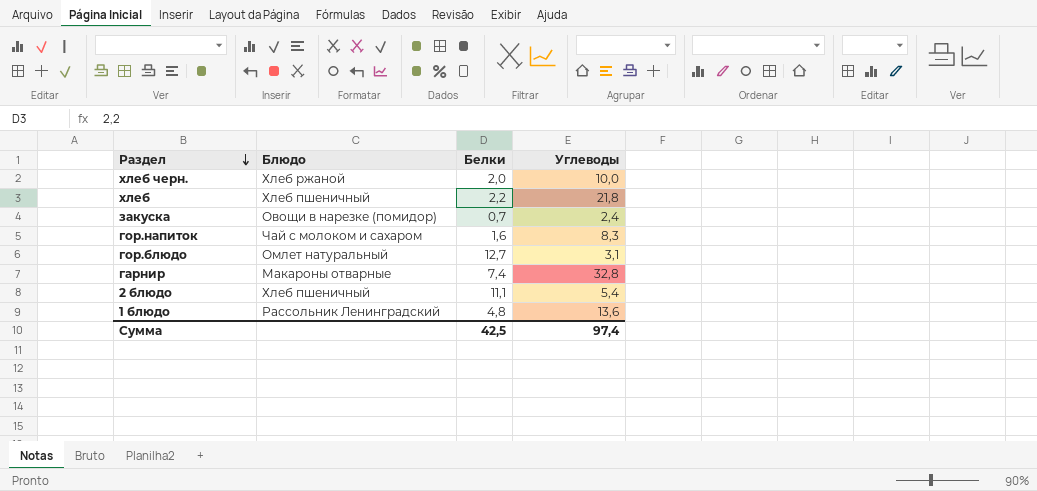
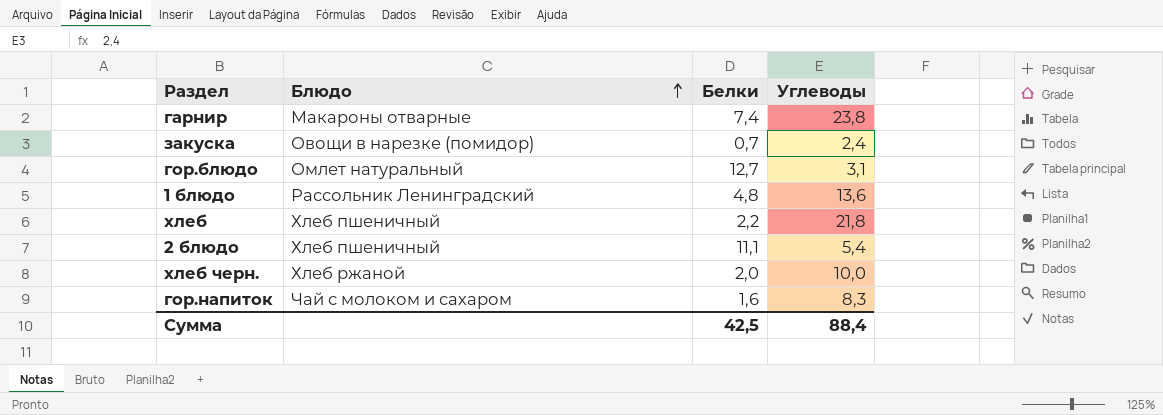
row order: Раздел descending -> Блюдо ascending
гарнир | Углеводы: 32,8 -> 23,8
Сумма | Углеводы: 97,4 -> 88,4

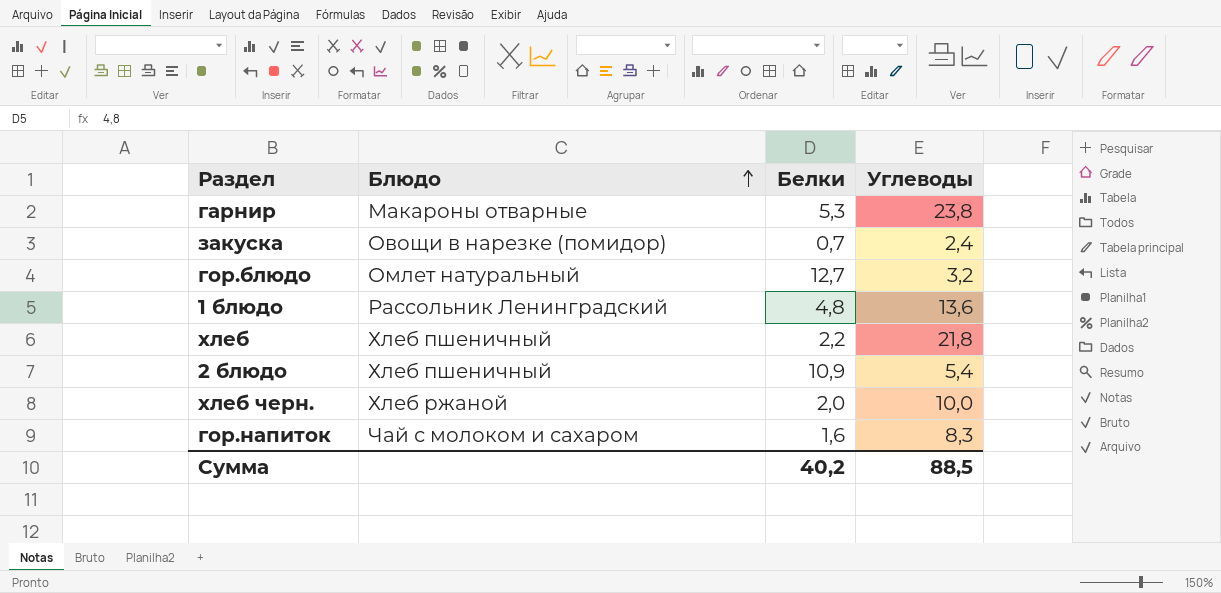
гарнир | Белки: 7,4 -> 5,3
гор.блюдо | Углеводы: 3,1 -> 3,2
2 блюдо | Белки: 11,1 -> 10,9
Сумма | Белки: 42,5 -> 40,2
Сумма | Углеводы: 88,4 -> 88,5

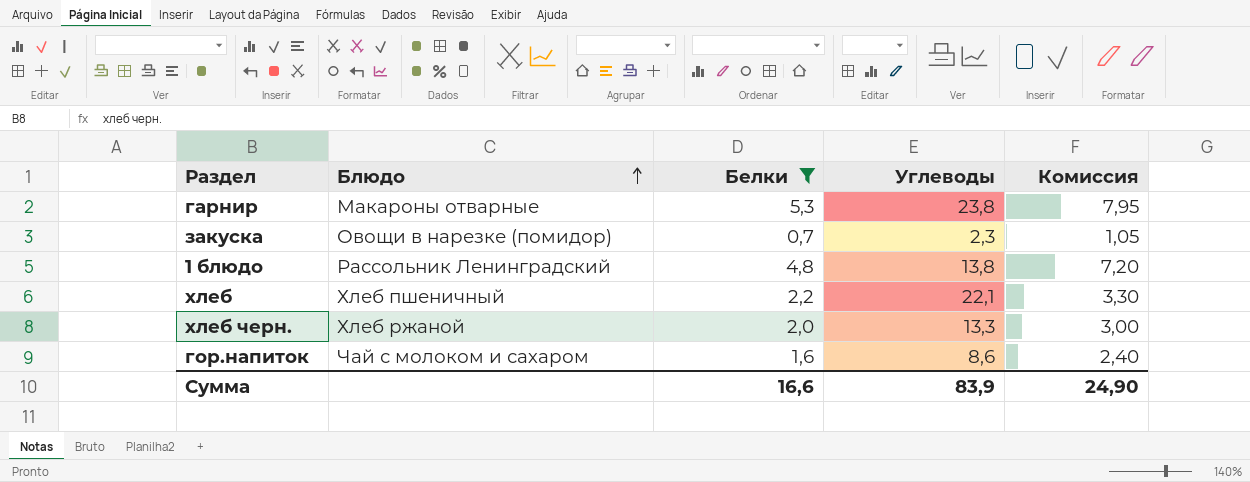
filter: none -> Белки <= 5,3
column Комиссия | formula: none -> [Белки] * 1,5
закуска | Углеводы: 2,4 -> 2,3
1 блюдо | Углеводы: 13,6 -> 13,8
хлеб | Углеводы: 21,8 -> 22,1
хлеб черн. | Углеводы: 10,0 -> 13,3
гор.напиток | Углеводы: 8,3 -> 8,6
Сумма | Белки: 40,2 -> 16,6
Сумма | Углеводы: 88,5 -> 83,9

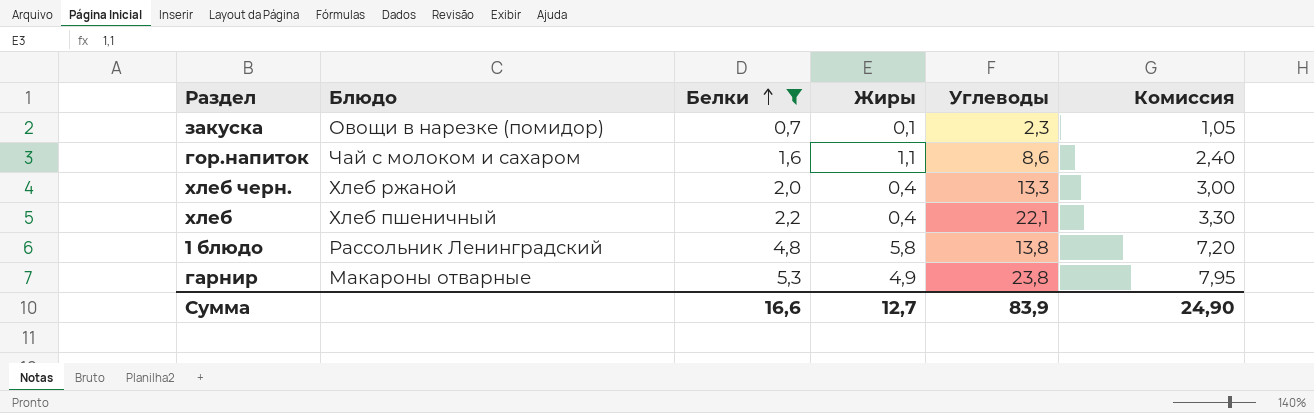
row order: Блюдо ascending -> Белки ascending
column Жиры | position: none -> 4

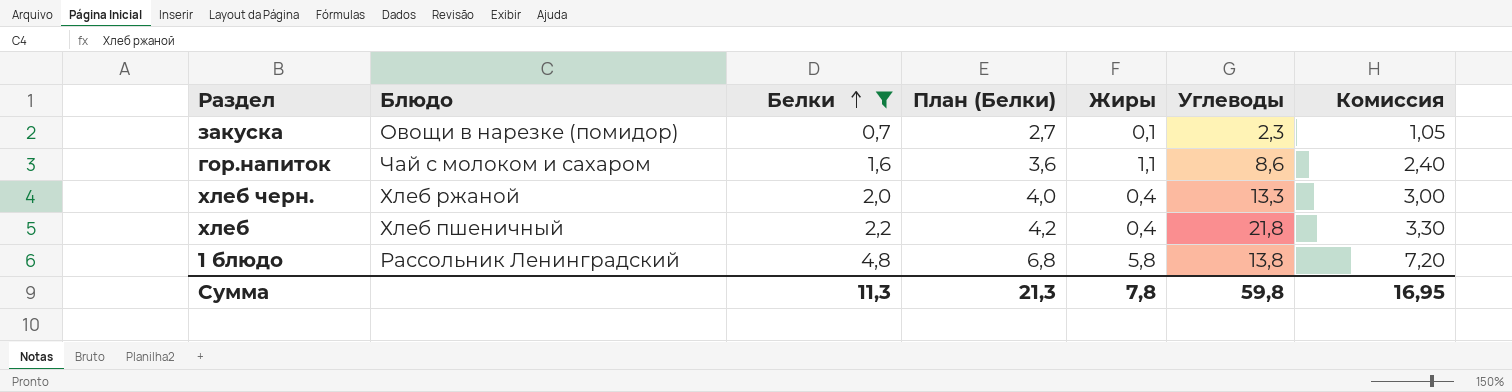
column План (Белки) | formula: none -> [Белки] + 2
row гарнир: Макароны отварные | 5,3 | 4,9 | 23,8 | 7,95 -> none
хлеб | Углеводы: 22,1 -> 21,8
Сумма | Белки: 16,6 -> 11,3
Сумма | Жиры: 12,7 -> 7,8
Сумма | Углеводы: 83,9 -> 59,8
Сумма | Комиссия: 24,90 -> 16,95

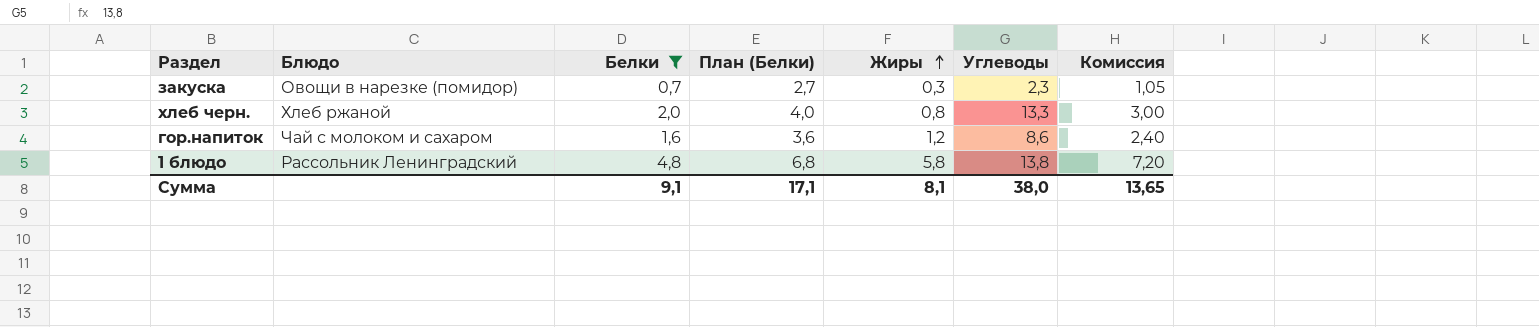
row order: Белки ascending -> Жиры ascending
row хлеб: Хлеб пшеничный | 2,2 | 4,2 | 0,4 | 21,8 | 3,30 -> none
закуска | Жиры: 0,1 -> 0,3
хлеб черн. | Жиры: 0,4 -> 0,8
гор.напиток | Жиры: 1,1 -> 1,2
Сумма | Белки: 11,3 -> 9,1
Сумма | План (Белки): 21,3 -> 17,1
Сумма | Жиры: 7,8 -> 8,1
Сумма | Углеводы: 59,8 -> 38,0
Сумма | Комиссия: 16,95 -> 13,65

